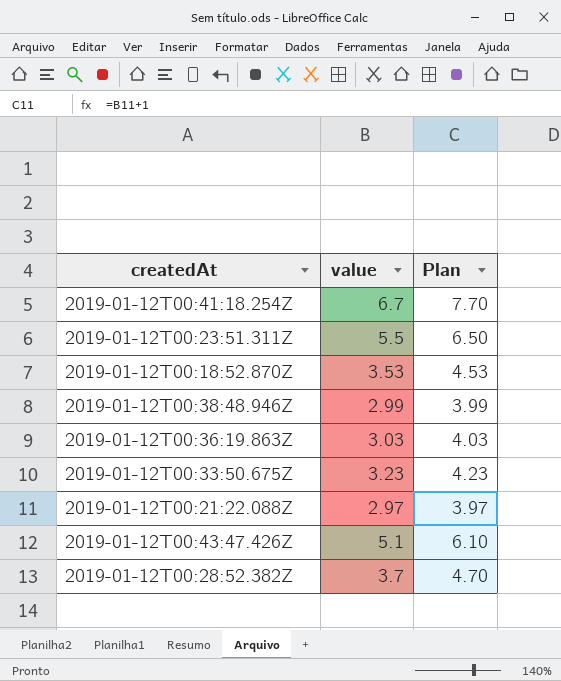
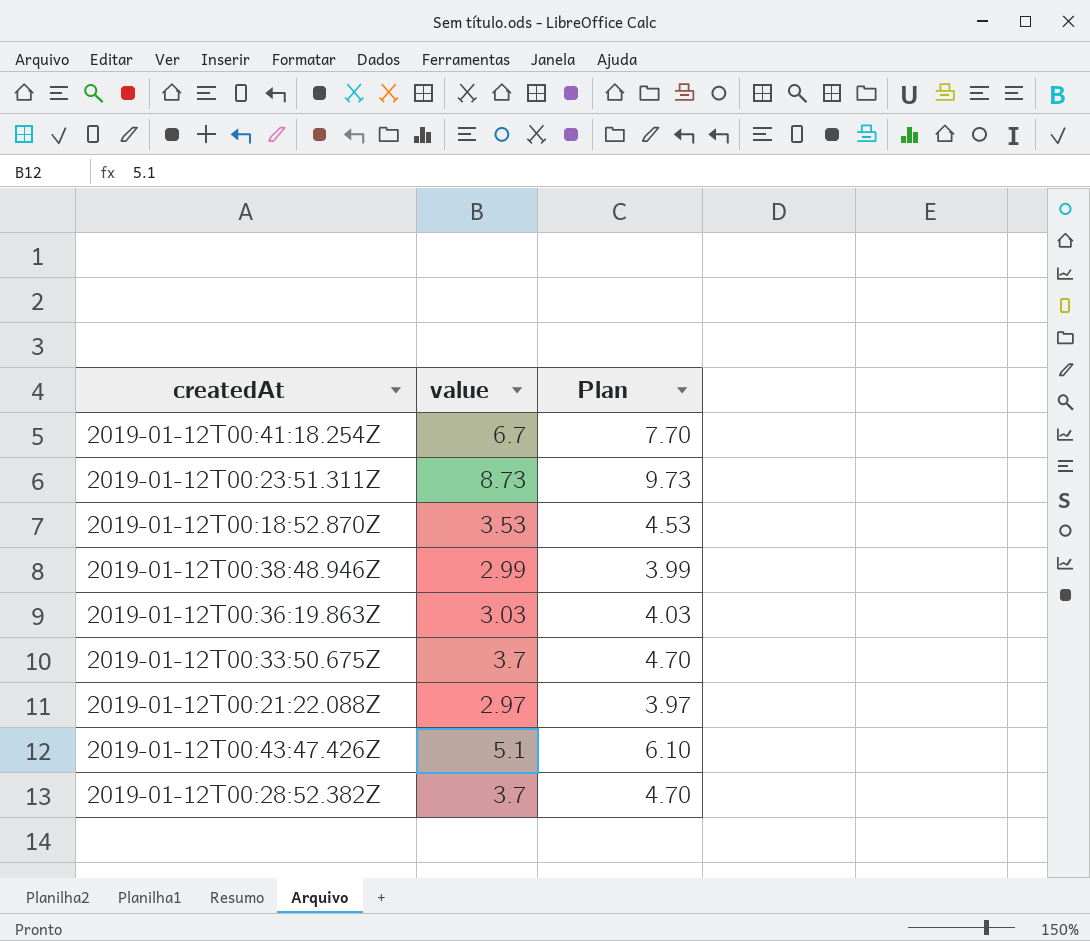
2019-01-12T00:23:51.311Z | value: 5.5 -> 8.73
2019-01-12T00:23:51.311Z | Plan: 6.50 -> 9.73
2019-01-12T00:33:50.675Z | value: 3.23 -> 3.7
2019-01-12T00:33:50.675Z | Plan: 4.23 -> 4.70

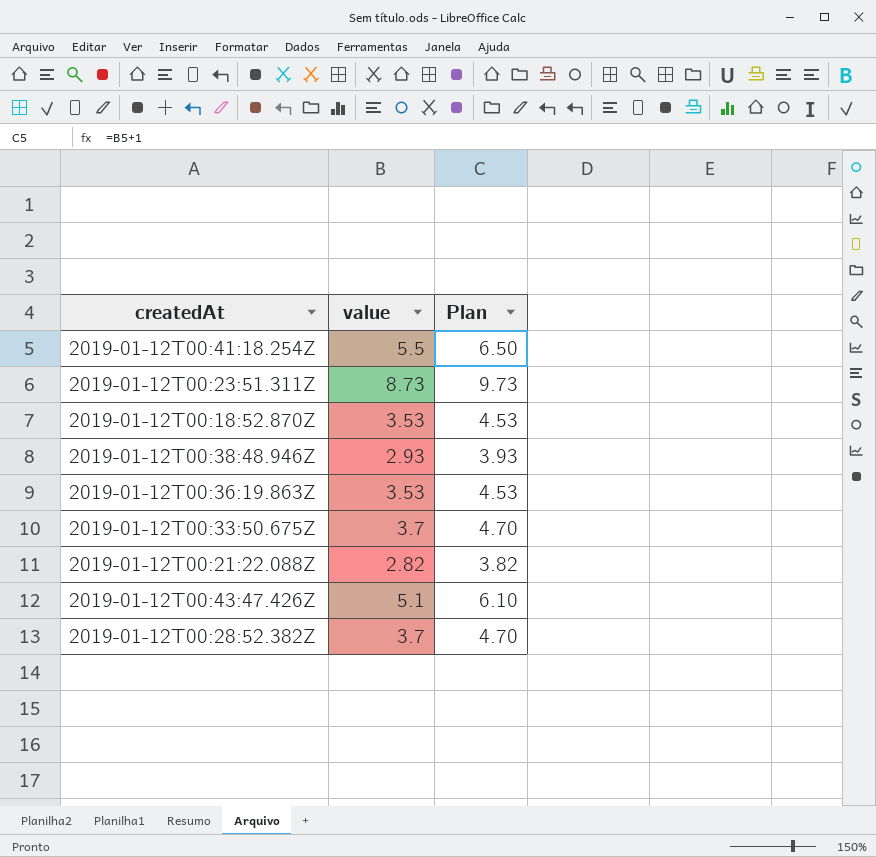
2019-01-12T00:41:18.254Z | value: 6.7 -> 5.5
2019-01-12T00:41:18.254Z | Plan: 7.70 -> 6.50
2019-01-12T00:38:48.946Z | value: 2.99 -> 2.93
2019-01-12T00:38:48.946Z | Plan: 3.99 -> 3.93
2019-01-12T00:36:19.863Z | value: 3.03 -> 3.53
2019-01-12T00:36:19.863Z | Plan: 4.03 -> 4.53
2019-01-12T00:21:22.088Z | value: 2.97 -> 2.82
2019-01-12T00:21:22.088Z | Plan: 3.97 -> 3.82

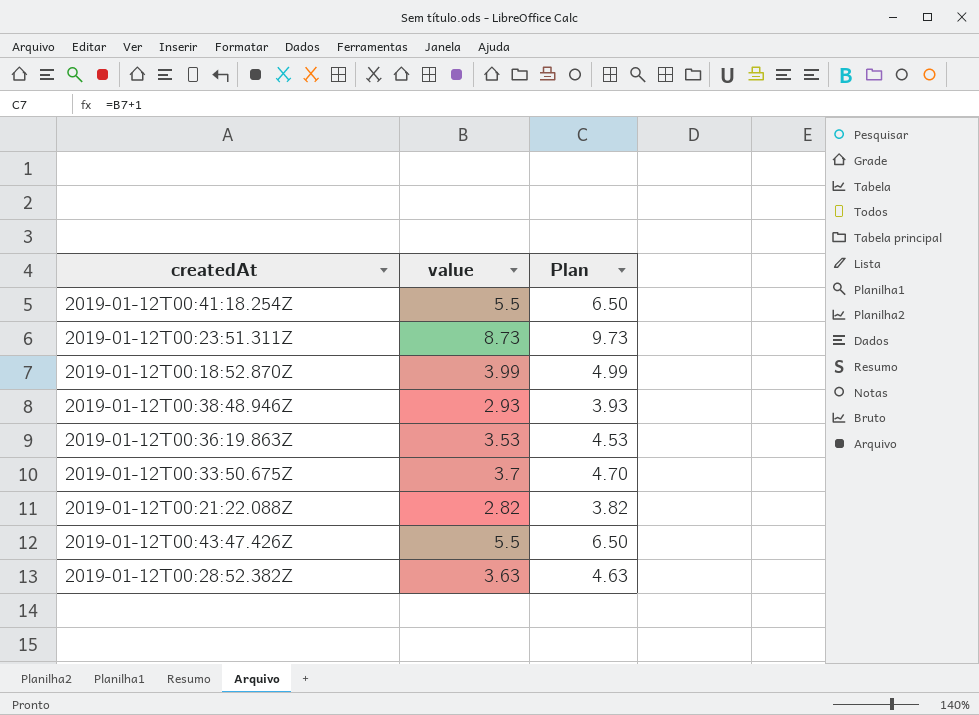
2019-01-12T00:18:52.870Z | value: 3.53 -> 3.99
2019-01-12T00:18:52.870Z | Plan: 4.53 -> 4.99
2019-01-12T00:43:47.426Z | value: 5.1 -> 5.5
2019-01-12T00:43:47.426Z | Plan: 6.10 -> 6.50
2019-01-12T00:28:52.382Z | value: 3.7 -> 3.63
2019-01-12T00:28:52.382Z | Plan: 4.70 -> 4.63

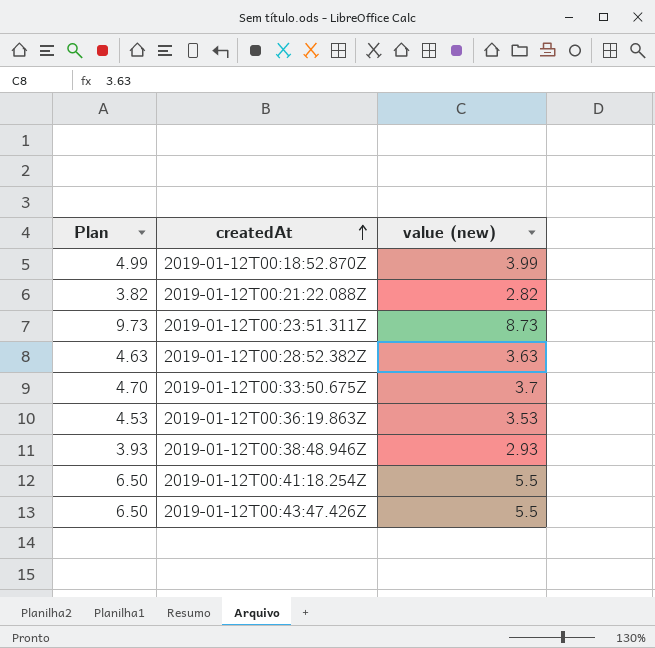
row order: none -> createdAt ascending
column Plan | position: 3 -> 1
column name: value -> value (new)

